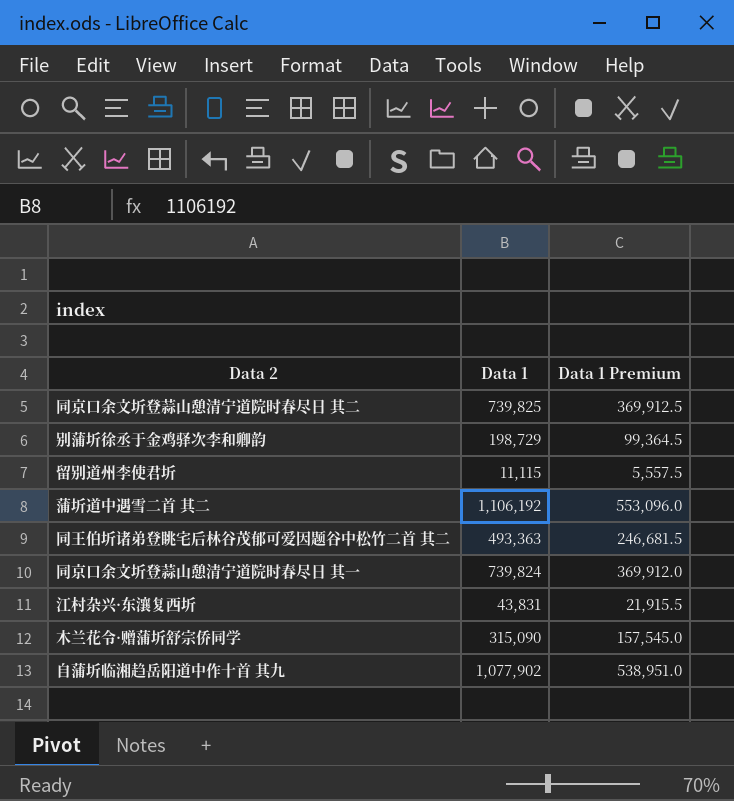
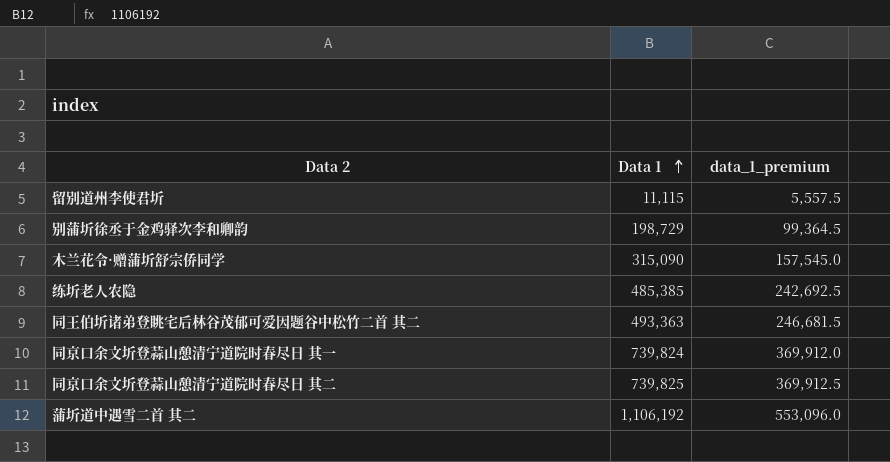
row order: none -> Data 1 ascending
column name: Data 1 Premium -> data_1_premium
row 江村杂兴·东瀼复西圻: 43,831 | 21,915.5 -> none
row 自蒲圻临湘趋岳阳道中作十首 其九: 1,077,902 | 538,951.0 -> none
row 练圻老人农隐: none -> 485,385 | 242,692.5

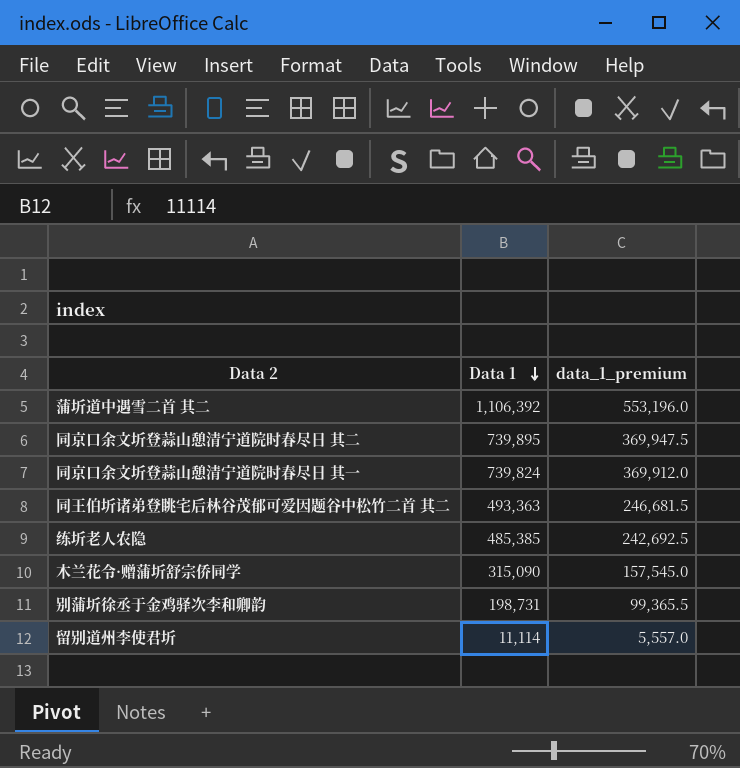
row order: Data 1 ascending -> Data 1 descending
蒲圻道中遇雪二首 其二 | Data 1: 1,106,192 -> 1,106,392
蒲圻道中遇雪二首 其二 | data_1_premium: 553,096.0 -> 553,196.0
同京口余文圻登蒜山憩清宁道院时春尽日 其二 | Data 1: 739,825 -> 739,895
同京口余文圻登蒜山憩清宁道院时春尽日 其二 | data_1_premium: 369,912.5 -> 369,947.5
别蒲圻徐丞于金鸡驿次李和卿韵 | Data 1: 198,729 -> 198,731
别蒲圻徐丞于金鸡驿次李和卿韵 | data_1_premium: 99,364.5 -> 99,365.5
留别道州李使君圻 | Data 1: 11,115 -> 11,114
留别道州李使君圻 | data_1_premium: 5,557.5 -> 5,557.0

